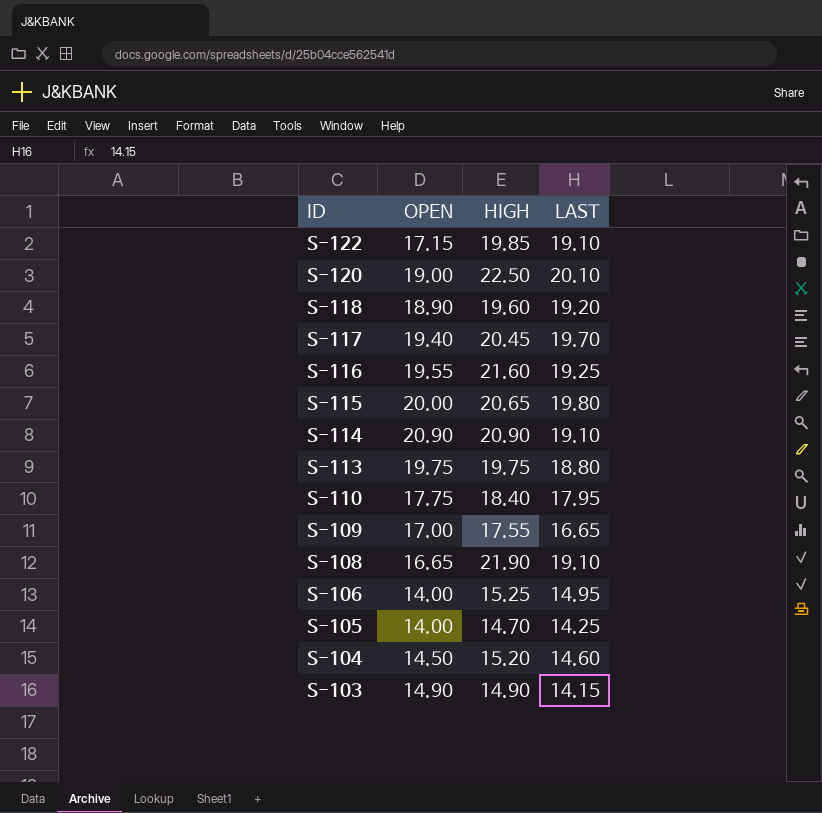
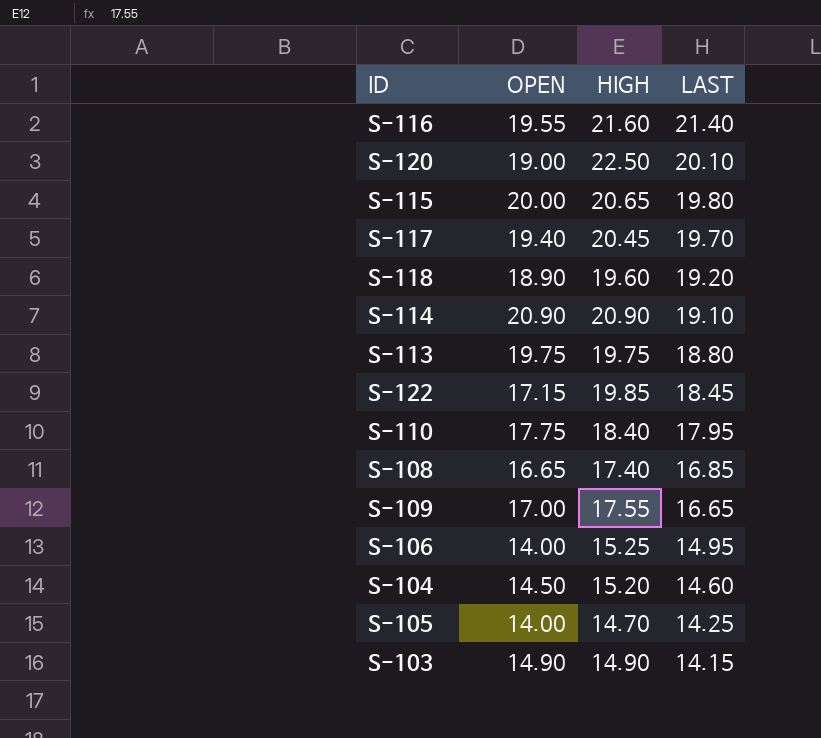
row order: ID descending -> LAST descending
S-116 | LAST: 19.25 -> 21.40
S-122 | LAST: 19.10 -> 18.45
S-108 | HIGH: 21.90 -> 17.40
S-108 | LAST: 19.10 -> 16.85

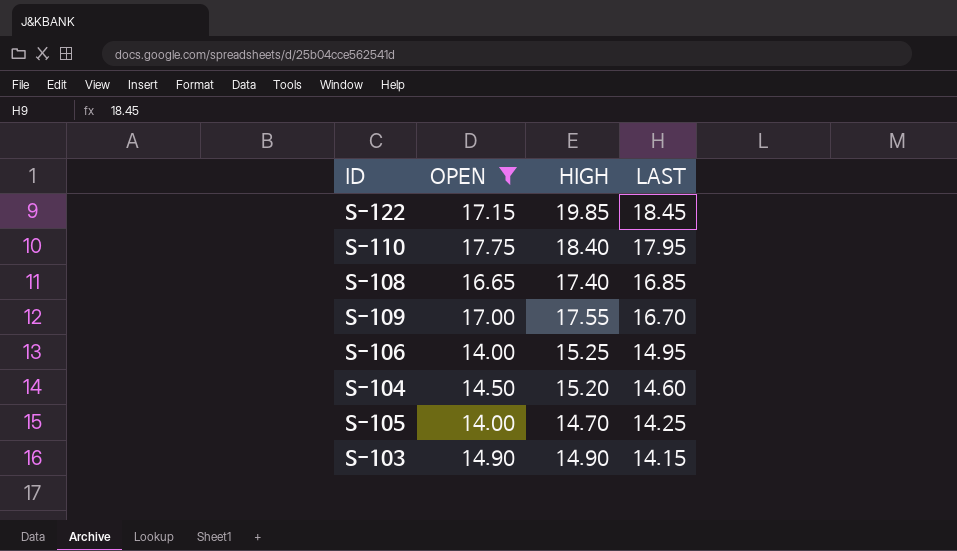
filter: none -> OPEN <= 17.75
S-109 | LAST: 16.65 -> 16.70

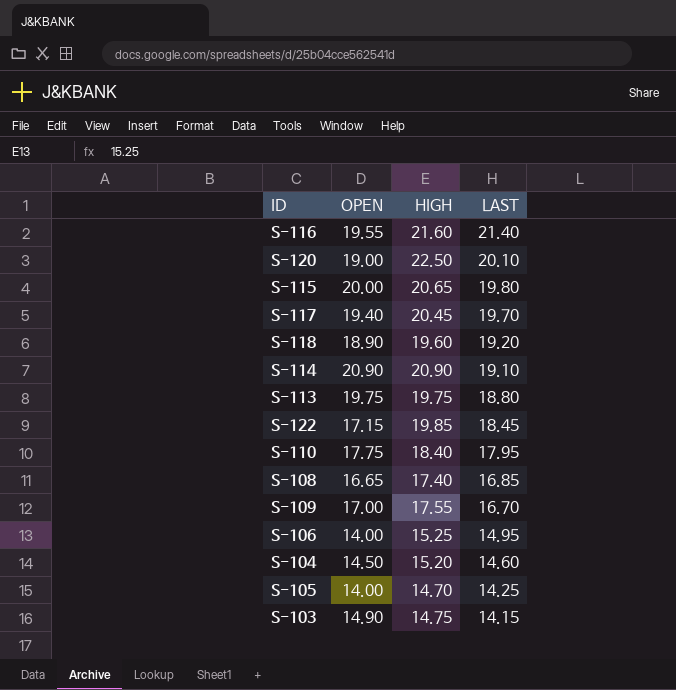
filter: OPEN <= 17.75 -> none
S-103 | HIGH: 14.90 -> 14.75

